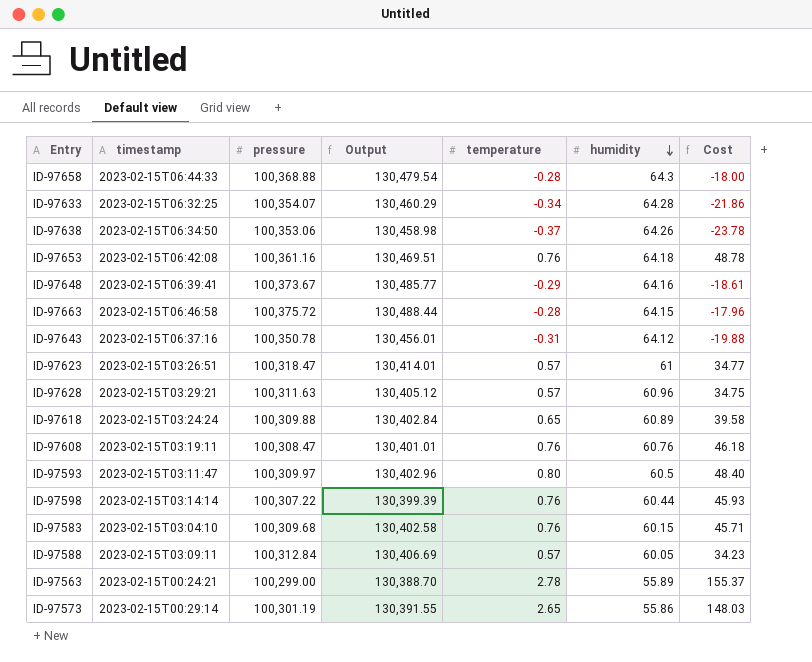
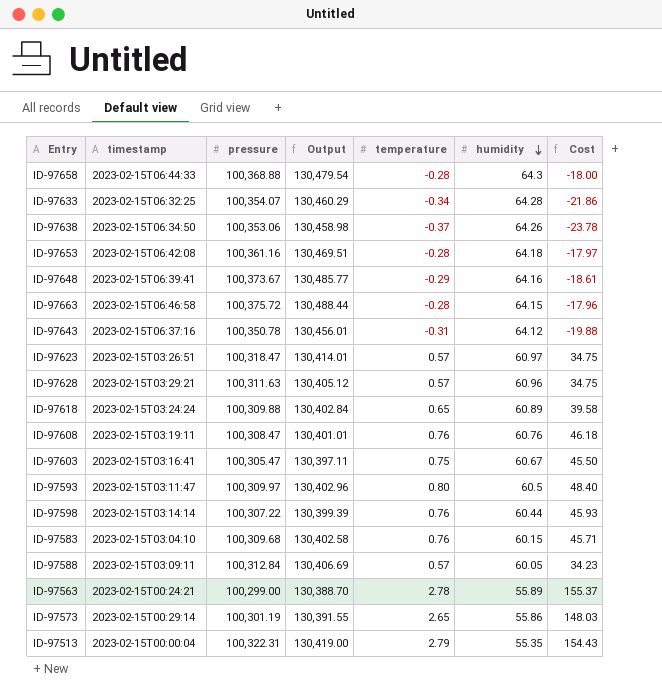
ID-97653 | temperature: 0.76 -> -0.28
ID-97653 | Cost: 48.78 -> -17.97
ID-97623 | humidity: 61 -> 60.97
ID-97623 | Cost: 34.77 -> 34.75
row ID-97603: none -> 2023-02-15T03:16:41 | 100,305.47 | 130,397.11 | 0.75 | 60.67 | 45.50
row ID-97513: none -> 2023-02-15T00:00:04 | 100,322.31 | 130,419.00 | 2.79 | 55.35 | 154.43

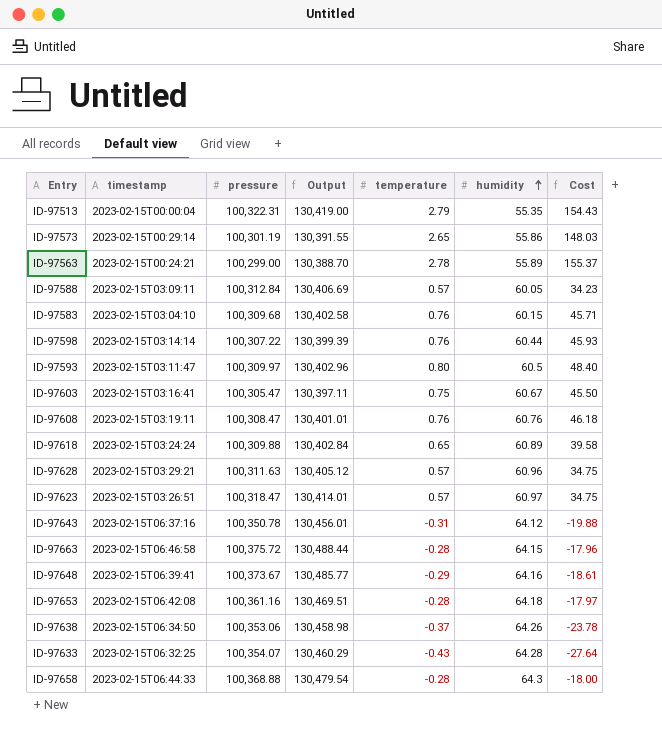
row order: humidity descending -> humidity ascending
ID-97633 | temperature: -0.34 -> -0.43
ID-97633 | Cost: -21.86 -> -27.64

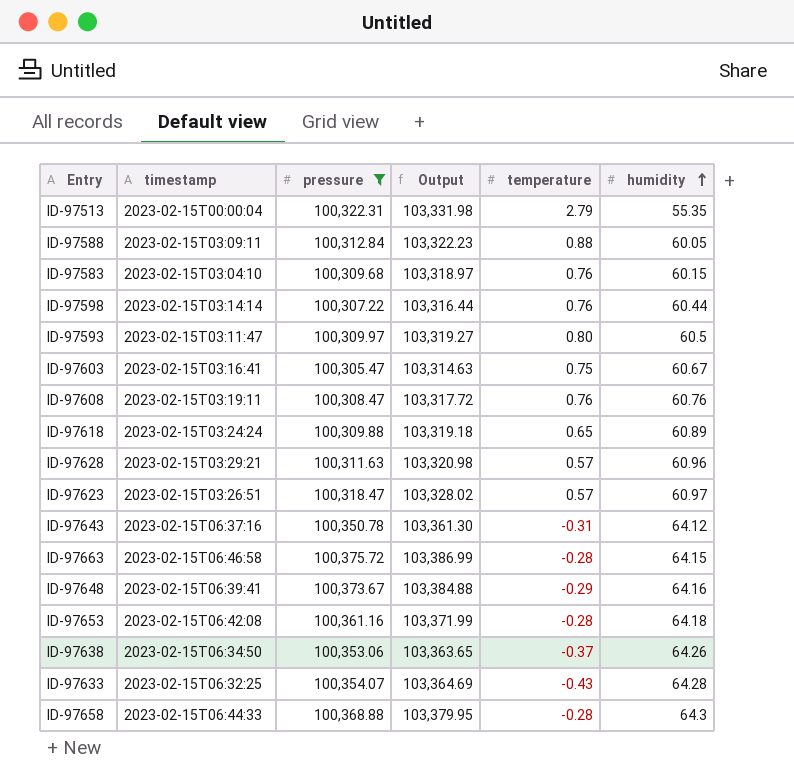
filter: none -> pressure >= 100,305.47
column Cost | formula: [temperature] * [humidity] -> none
column Output | formula: [pressure] * 1.3 -> [pressure] * 1.03
ID-97588 | temperature: 0.57 -> 0.88

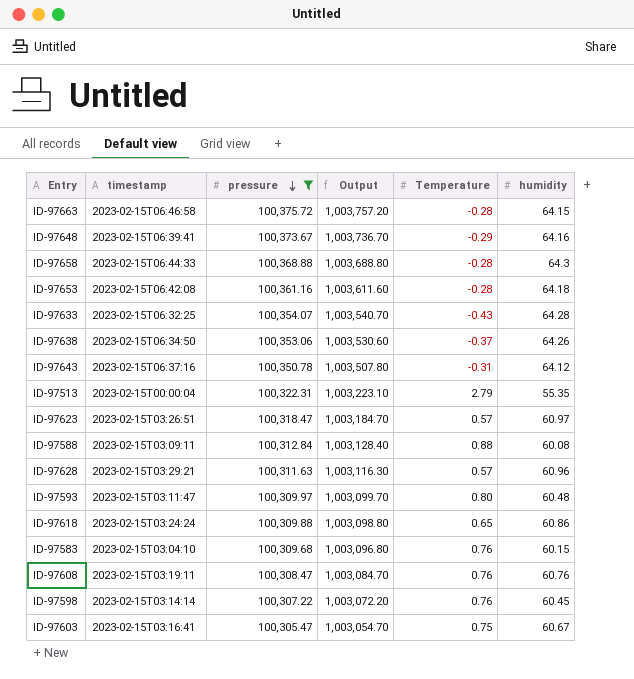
row order: humidity ascending -> pressure descending
column Output | formula: [pressure] * 1.03 -> [pressure] * 10
column name: temperature -> Temperature
ID-97588 | humidity: 60.05 -> 60.08
ID-97593 | humidity: 60.5 -> 60.48
ID-97618 | humidity: 60.89 -> 60.86
ID-97598 | humidity: 60.44 -> 60.45

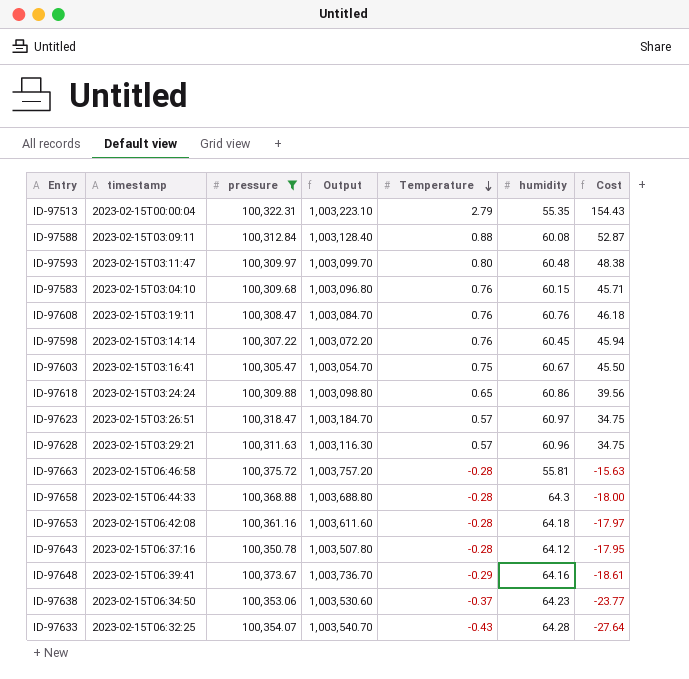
row order: pressure descending -> Temperature descending
column Cost | formula: none -> [Temperature] * [humidity]
ID-97663 | humidity: 64.15 -> 55.81
ID-97643 | Temperature: -0.31 -> -0.28
ID-97638 | humidity: 64.26 -> 64.23

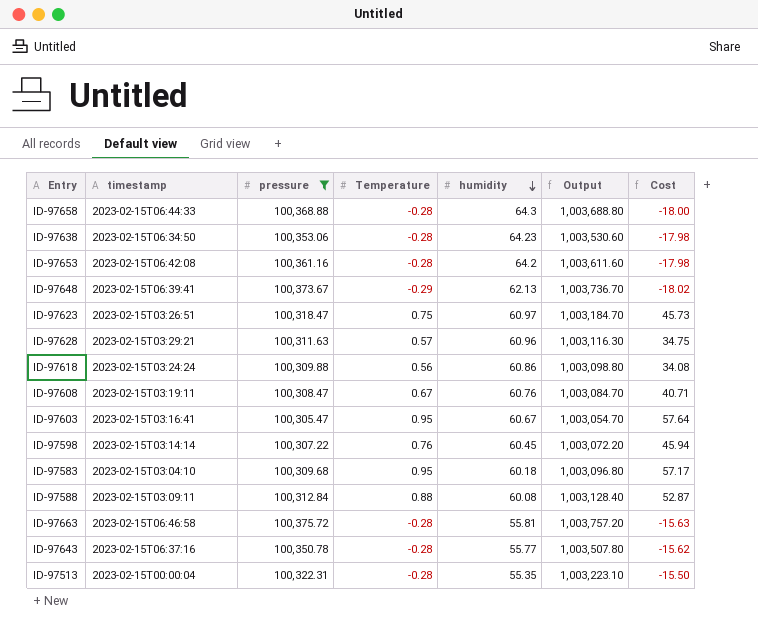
row order: Temperature descending -> humidity descending
column Output | position: 4 -> 6
row ID-97593: 2023-02-15T03:11:47 | 100,309.97 | 1,003,099.70 | 0.80 | 60.48 | 48.38 -> none
row ID-97633: 2023-02-15T06:32:25 | 100,354.07 | 1,003,540.70 | -0.43 | 64.28 | -27.64 -> none
ID-97638 | Temperature: -0.37 -> -0.28
ID-97638 | Cost: -23.77 -> -17.98
ID-97653 | humidity: 64.18 -> 64.2
ID-97653 | Cost: -17.97 -> -17.98
ID-97648 | humidity: 64.16 -> 62.13
ID-97648 | Cost: -18.61 -> -18.02
ID-97623 | Temperature: 0.57 -> 0.75
ID-97623 | Cost: 34.75 -> 45.73
ID-97618 | Temperature: 0.65 -> 0.56
ID-97618 | Cost: 39.56 -> 34.08
ID-97608 | Temperature: 0.76 -> 0.67
ID-97608 | Cost: 46.18 -> 40.71
ID-97603 | Temperature: 0.75 -> 0.95
ID-97603 | Cost: 45.50 -> 57.64
ID-97583 | Temperature: 0.76 -> 0.95
ID-97583 | humidity: 60.15 -> 60.18
ID-97583 | Cost: 45.71 -> 57.17
ID-97643 | humidity: 64.12 -> 55.77
ID-97643 | Cost: -17.95 -> -15.62
ID-97513 | Temperature: 2.79 -> -0.28
ID-97513 | Cost: 154.43 -> -15.50

